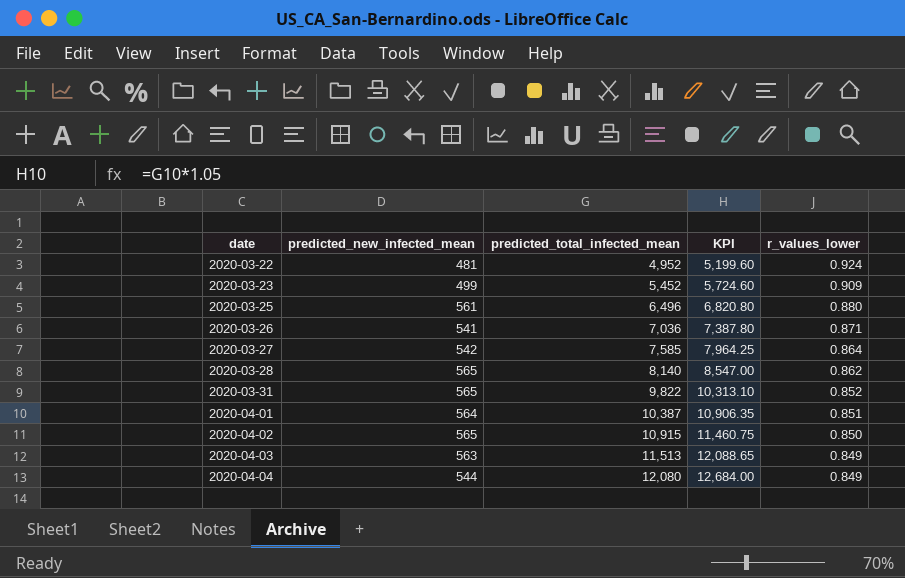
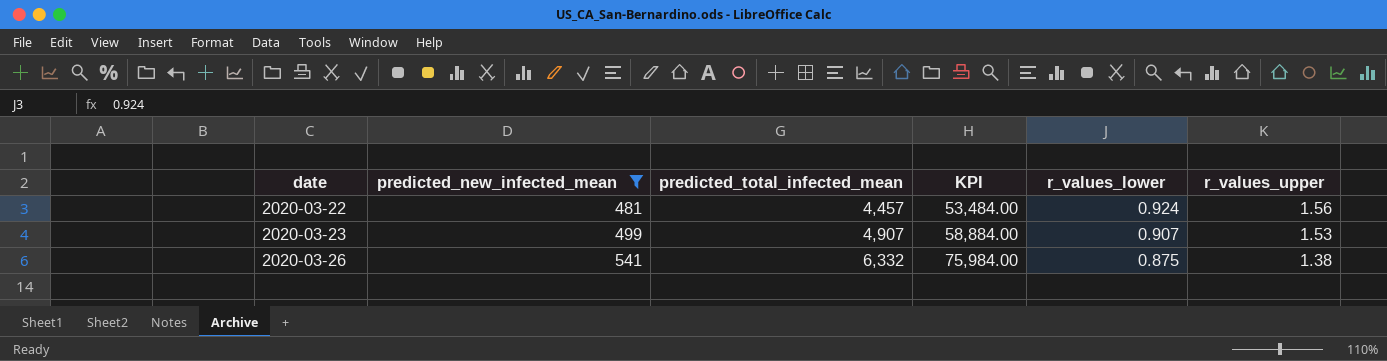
filter: none -> predicted_new_infected_mean <= 541
column KPI | formula: [predicted_total_infected_mean] * 1.05 -> [predicted_total_infected_mean] * 12
column r_values_upper | position: none -> 6
2020-03-22 | predicted_total_infected_mean: 4,952 -> 4,457
2020-03-23 | predicted_total_infected_mean: 5,452 -> 4,907
2020-03-23 | r_values_lower: 0.909 -> 0.907
2020-03-26 | predicted_total_infected_mean: 7,036 -> 6,332
2020-03-26 | r_values_lower: 0.871 -> 0.875

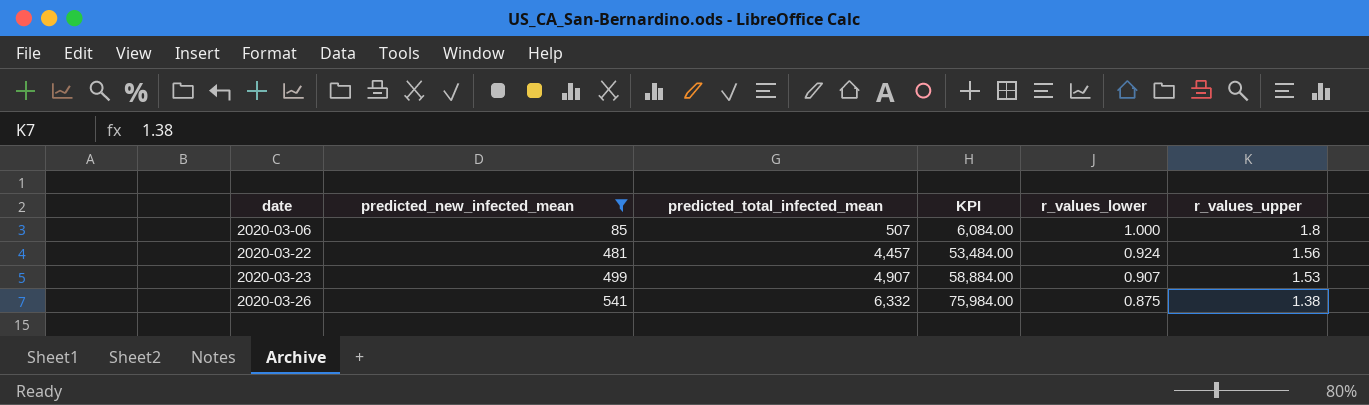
row 2020-03-06: none -> 85 | 507 | 6,084.00 | 1.000 | 1.8

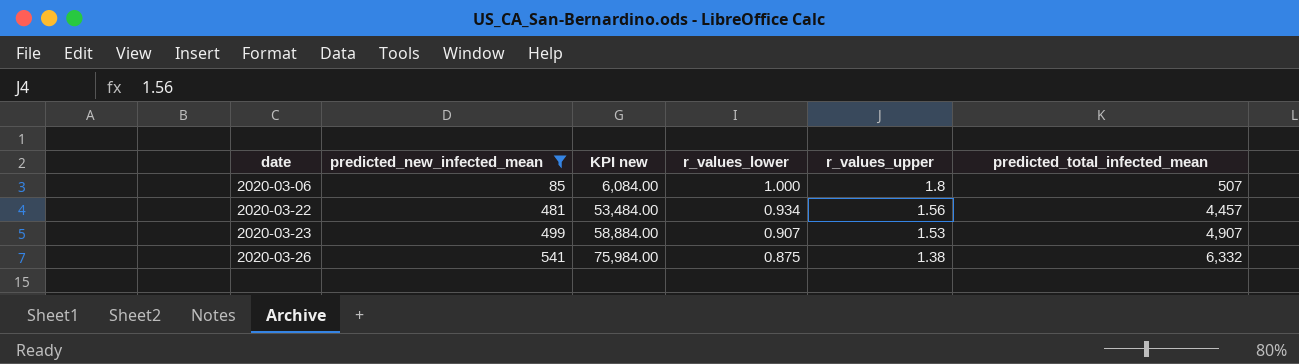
column name: KPI -> KPI new
column predicted_total_infected_mean | position: 3 -> 6
2020-03-22 | r_values_lower: 0.924 -> 0.934

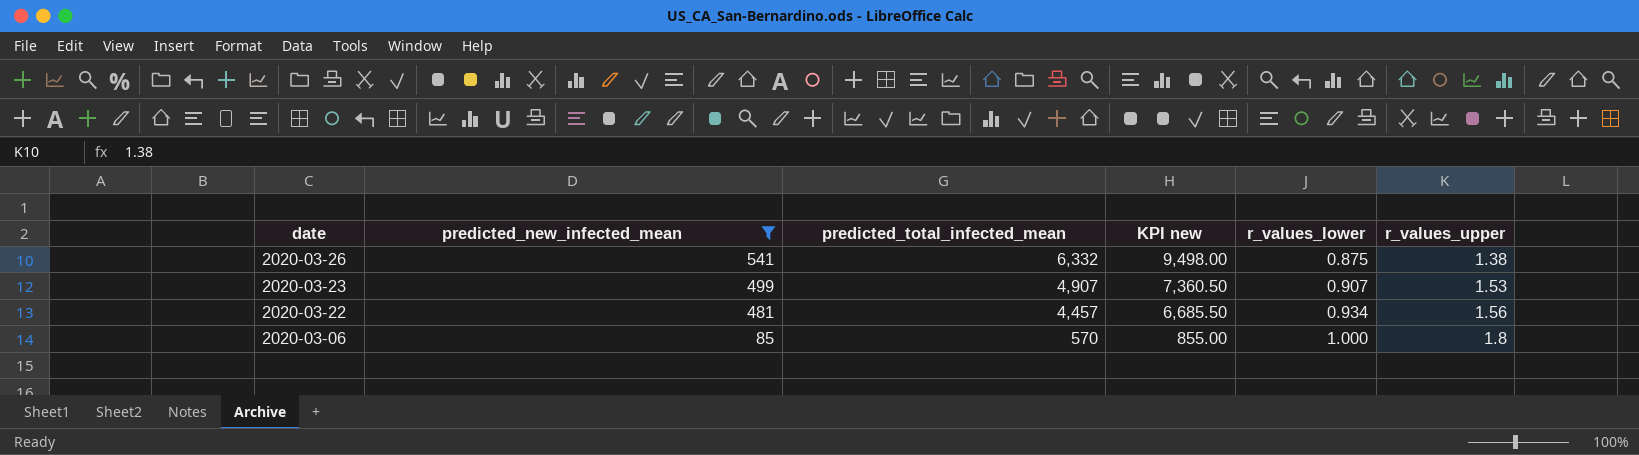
row order: date ascending -> date descending
column predicted_total_infected_mean | position: 6 -> 3
column KPI new | formula: [predicted_total_infected_mean] * 12 -> [predicted_total_infected_mean] * 1.5
2020-03-06 | predicted_total_infected_mean: 507 -> 570

